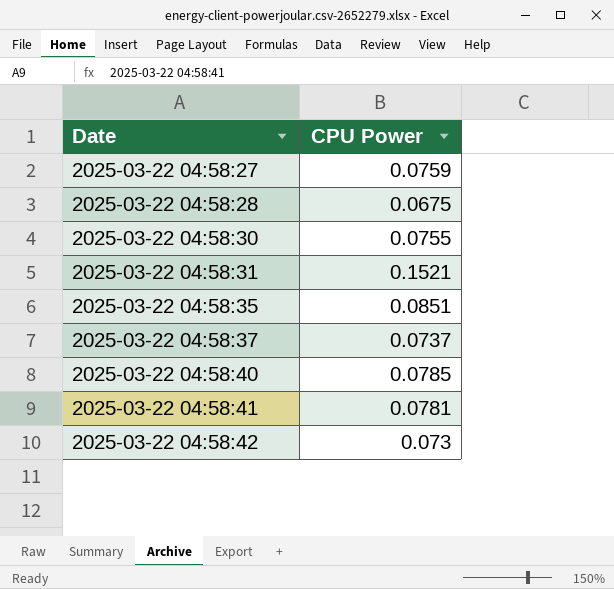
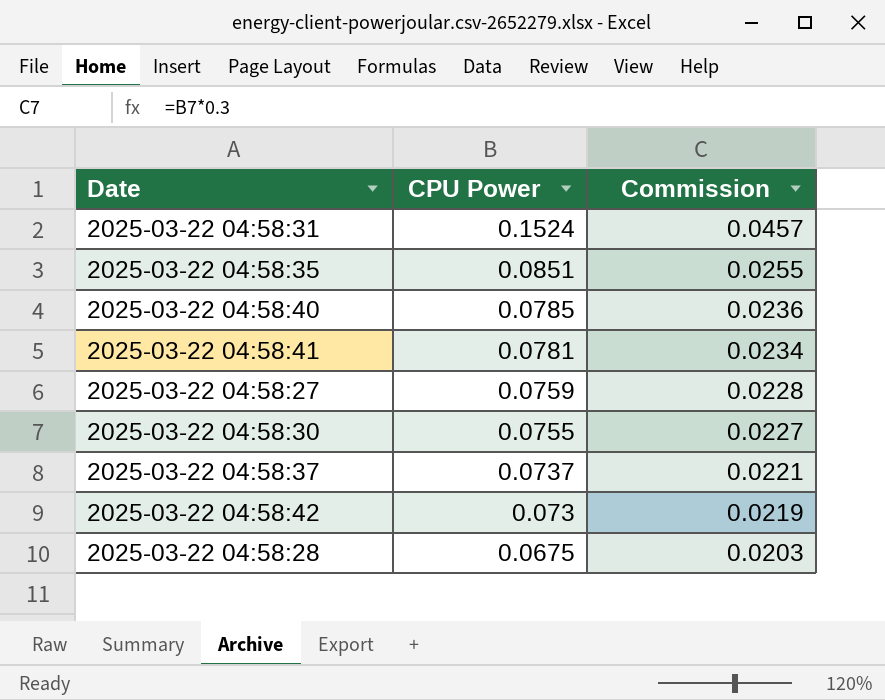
row order: Date ascending -> CPU Power descending
column Commission | formula: none -> [CPU Power] * 0.3
2025-03-22 04:58:31 | CPU Power: 0.1521 -> 0.1524

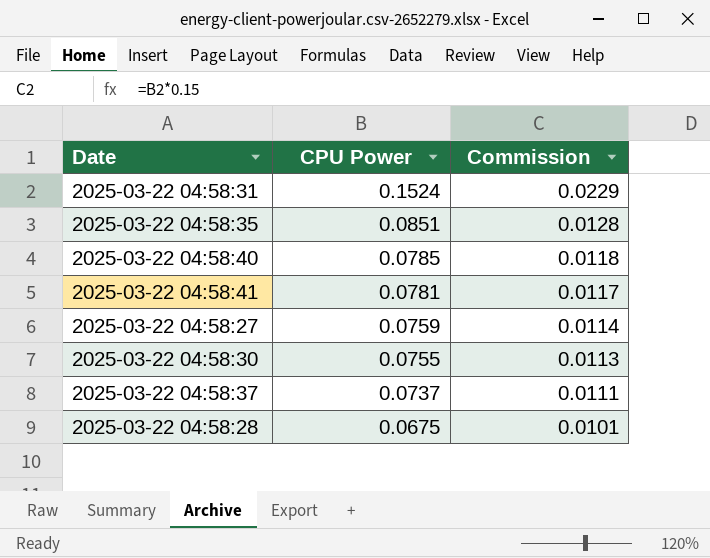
column Commission | formula: [CPU Power] * 0.3 -> [CPU Power] * 0.15
row 2025-03-22 04:58:42: 0.073 | 0.0219 -> none

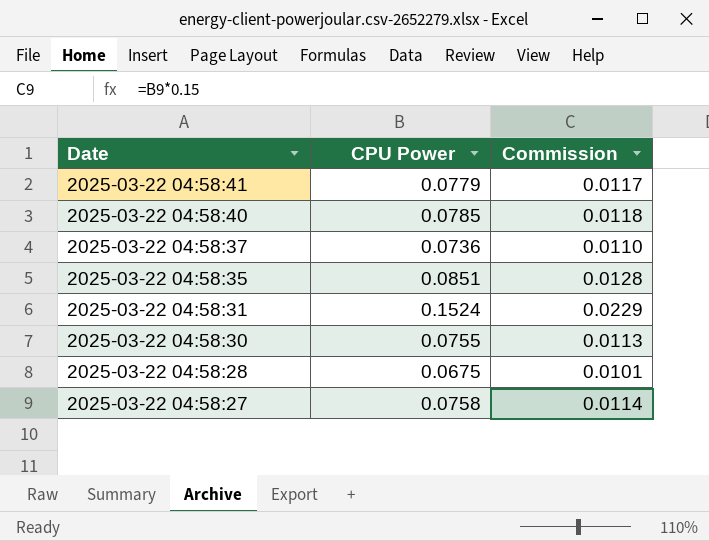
row order: CPU Power descending -> Date descending
2025-03-22 04:58:41 | CPU Power: 0.0781 -> 0.0779
2025-03-22 04:58:37 | CPU Power: 0.0737 -> 0.0736
2025-03-22 04:58:37 | Commission: 0.0111 -> 0.0110
2025-03-22 04:58:27 | CPU Power: 0.0759 -> 0.0758

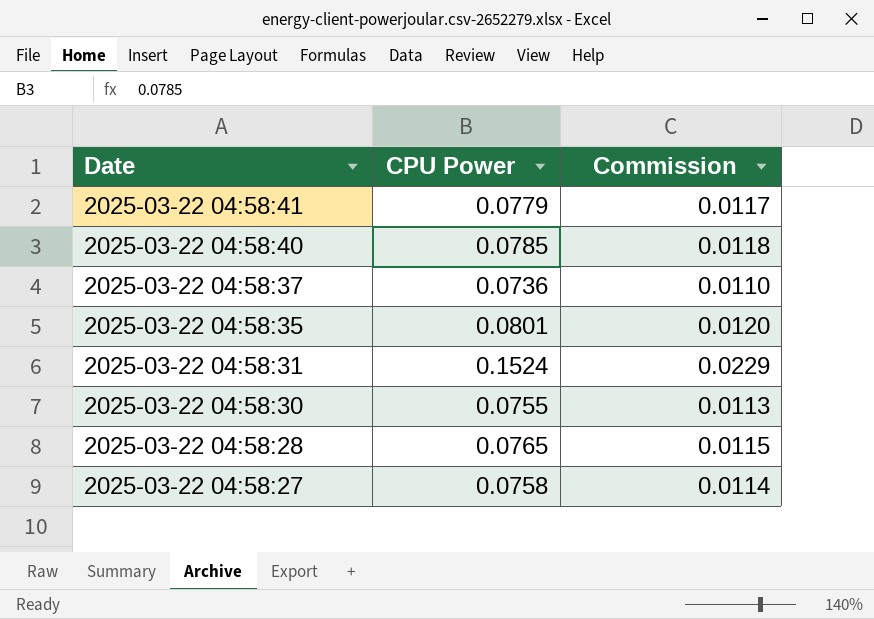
2025-03-22 04:58:35 | CPU Power: 0.0851 -> 0.0801
2025-03-22 04:58:35 | Commission: 0.0128 -> 0.0120
2025-03-22 04:58:28 | CPU Power: 0.0675 -> 0.0765
2025-03-22 04:58:28 | Commission: 0.0101 -> 0.0115

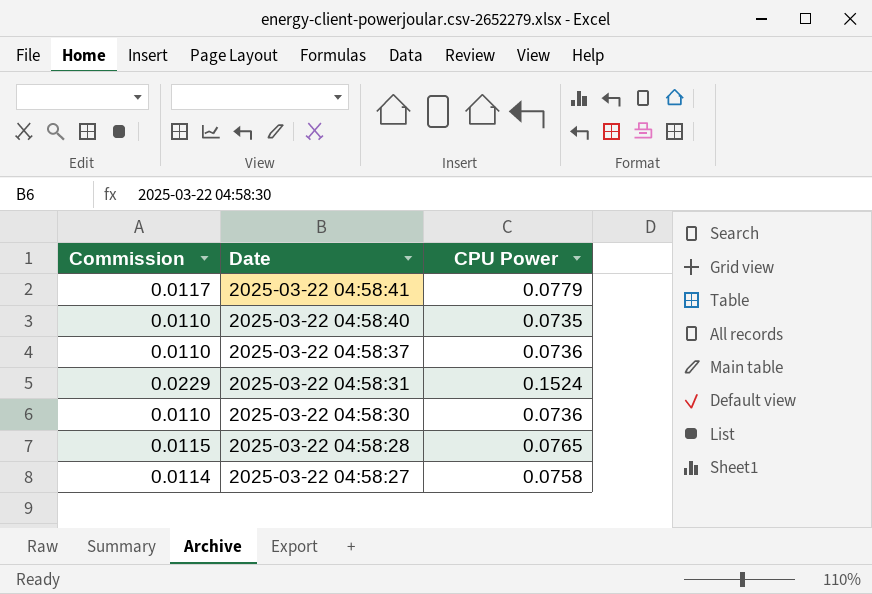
column Commission | position: 3 -> 1
row 2025-03-22 04:58:35: 0.0801 | 0.0120 -> none
2025-03-22 04:58:40 | Commission: 0.0118 -> 0.0110
2025-03-22 04:58:40 | CPU Power: 0.0785 -> 0.0735
2025-03-22 04:58:30 | Commission: 0.0113 -> 0.0110
2025-03-22 04:58:30 | CPU Power: 0.0755 -> 0.0736

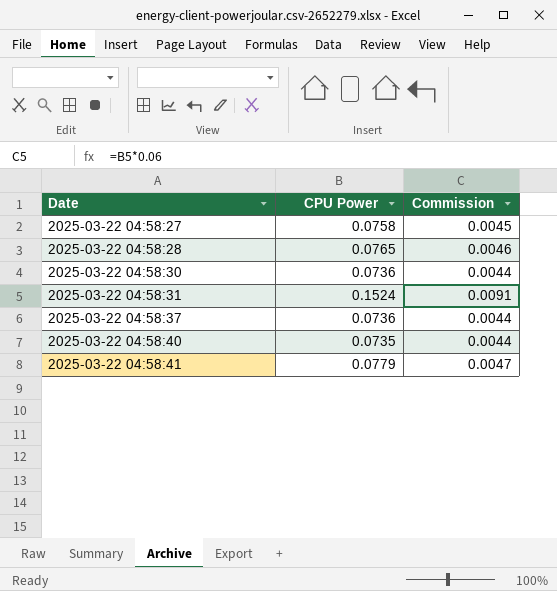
row order: Date descending -> Date ascending
column Commission | formula: [CPU Power] * 0.15 -> [CPU Power] * 0.06
column Commission | position: 1 -> 3

